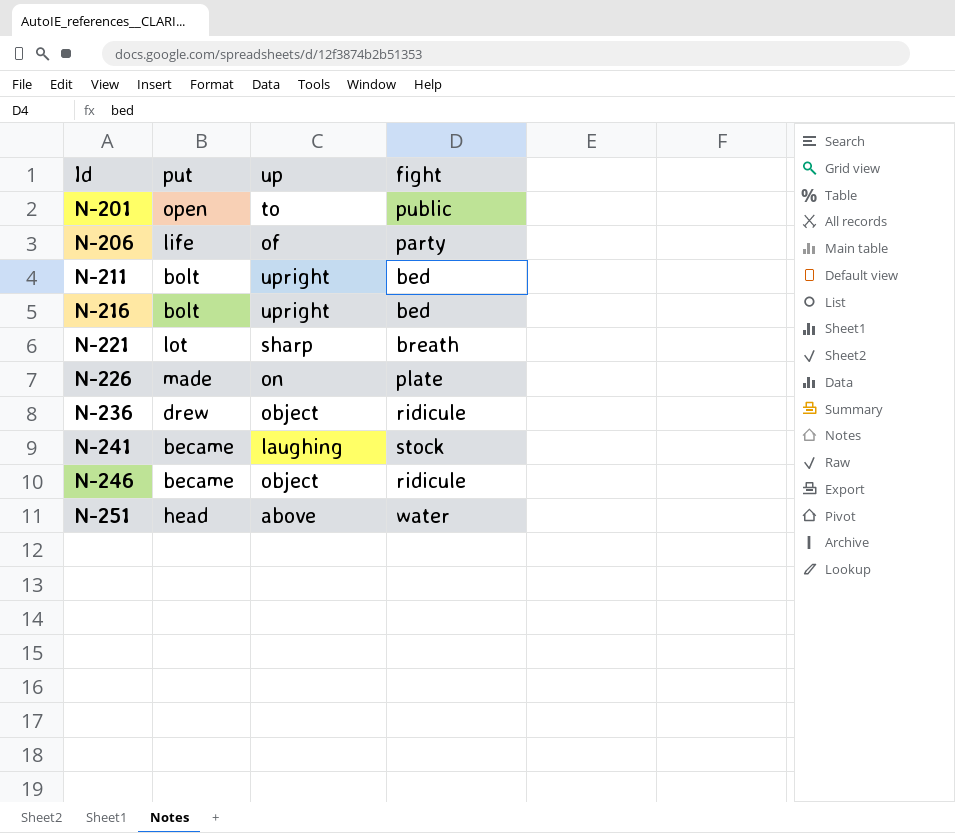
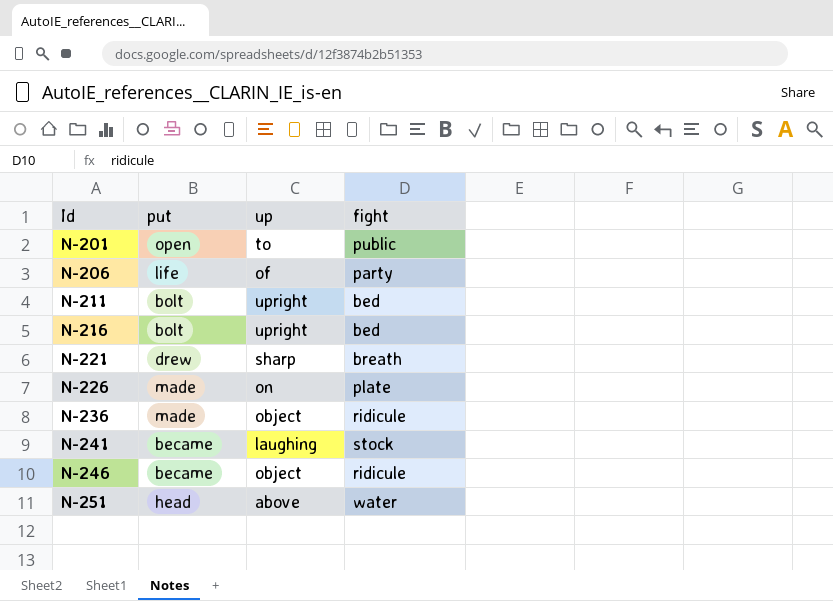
N-221 | put: lot -> drew
N-236 | put: drew -> made

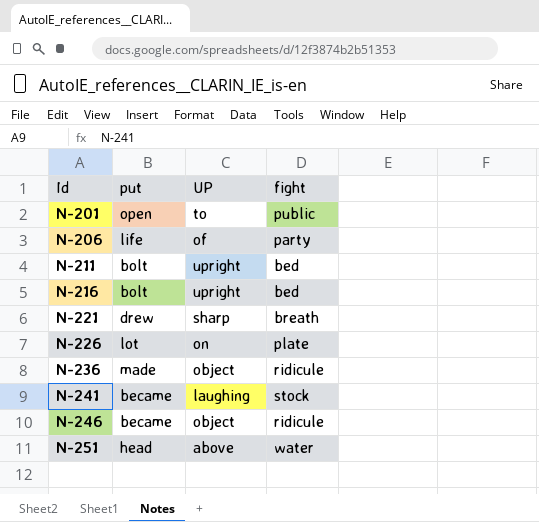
column name: up -> UP
N-226 | put: made -> lot

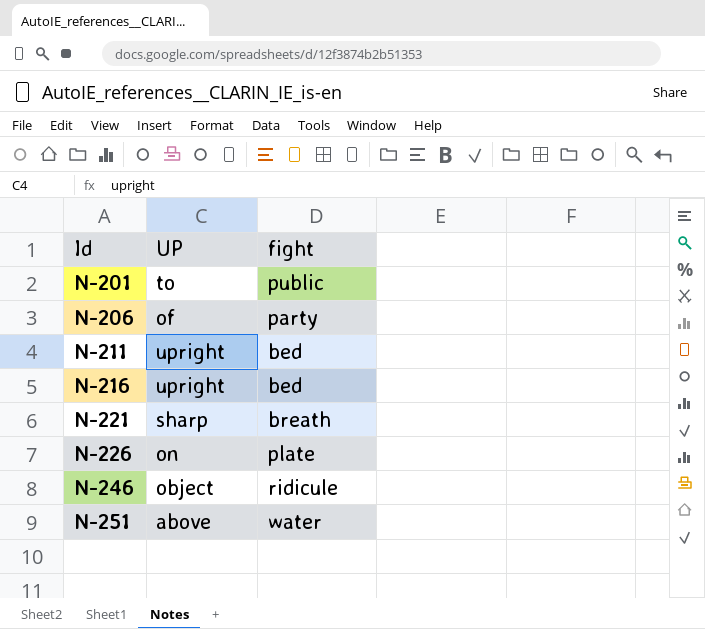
column put | position: 2 -> none
row N-236: made | object | ridicule -> none
row N-241: became | laughing | stock -> none

